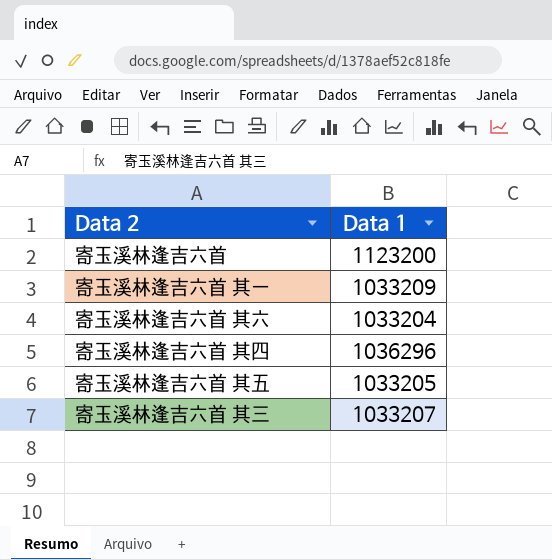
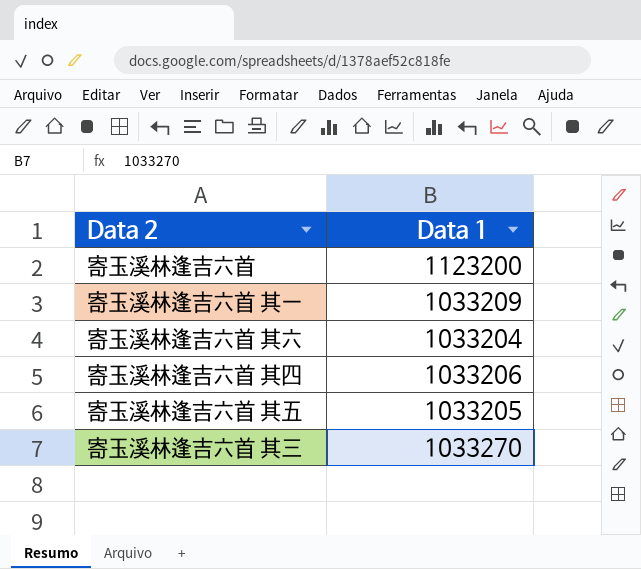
寄玉溪林逢吉六首 其四 | Data 1: 1036296 -> 1033206
寄玉溪林逢吉六首 其三 | Data 1: 1033207 -> 1033270

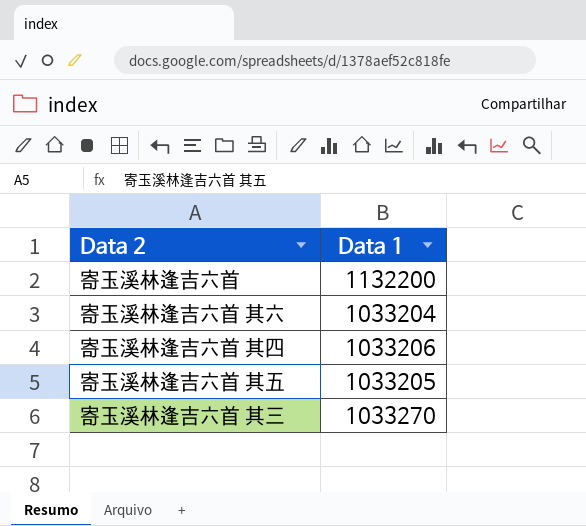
row 寄玉溪林逢吉六首 其一: 1033209 -> none
寄玉溪林逢吉六首 | Data 1: 1123200 -> 1132200

